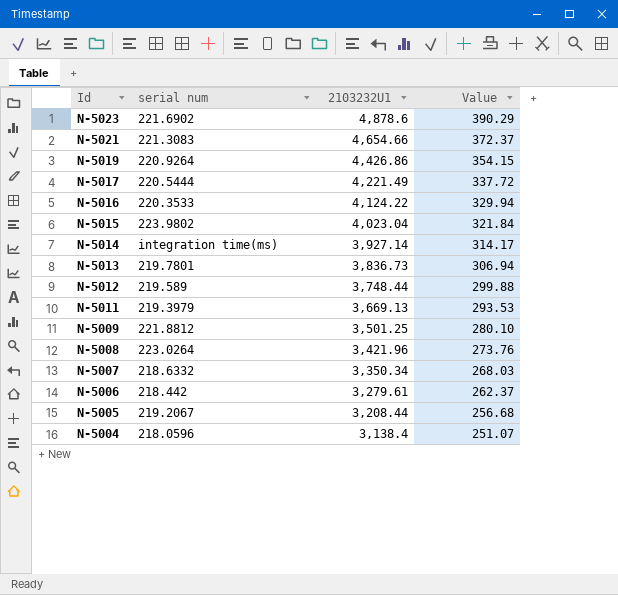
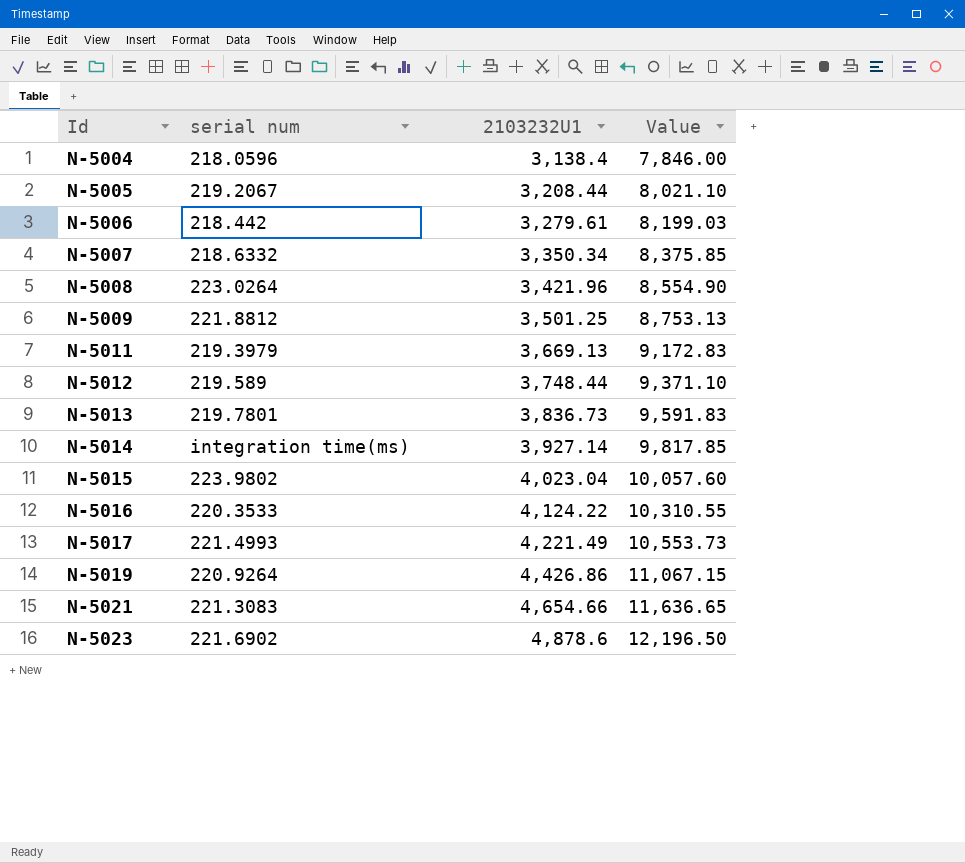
row order: Id descending -> Id ascending
column Value | formula: [2103232U1] * 0.08 -> [2103232U1] * 2.5
N-5017 | serial num: 220.5444 -> 221.4993

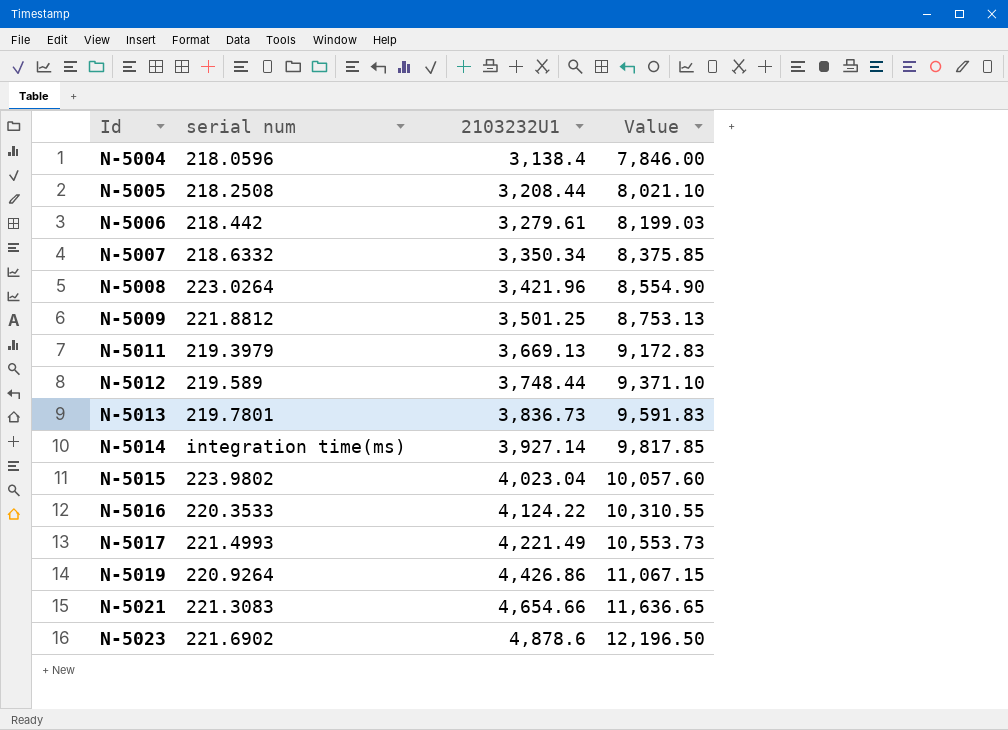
N-5005 | serial num: 219.2067 -> 218.2508

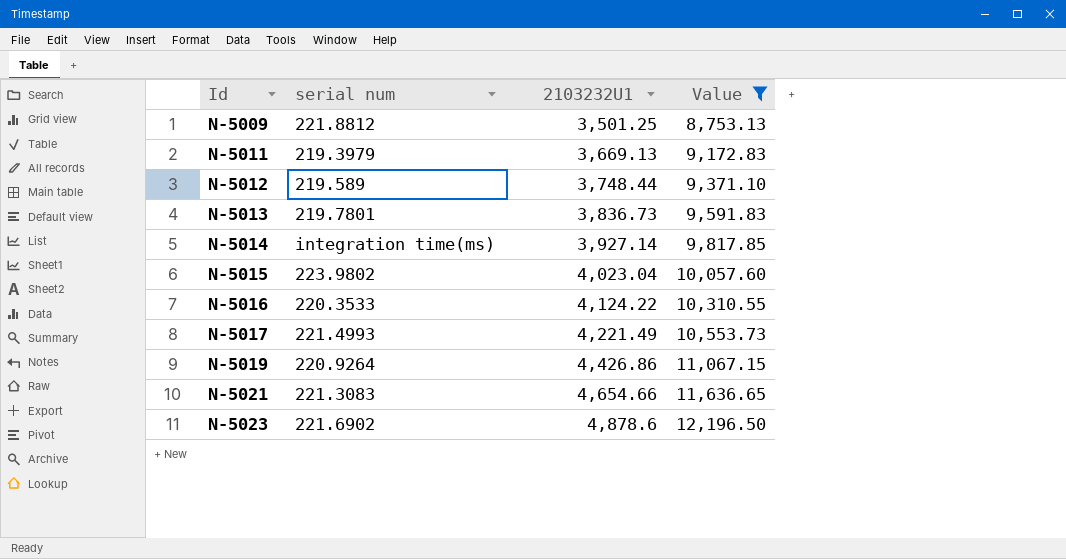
filter: none -> Value >= 8,753.13

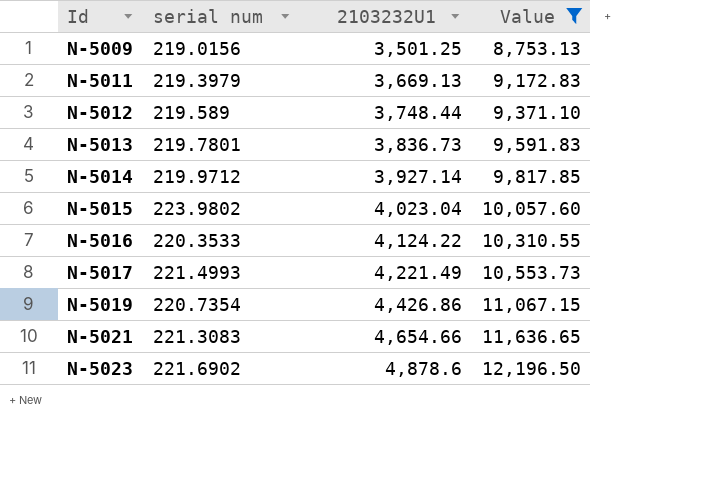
N-5009 | serial num: 221.8812 -> 219.0156
N-5014 | serial num: integration time(ms) -> 219.9712
N-5019 | serial num: 220.9264 -> 220.7354

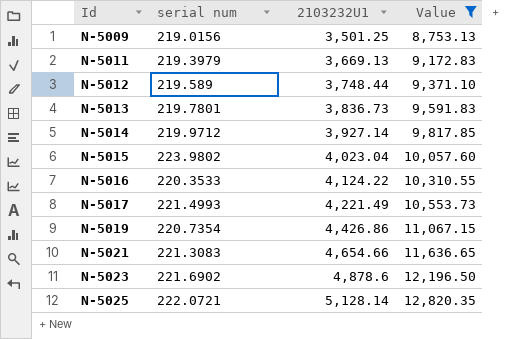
row N-5025: none -> 222.0721 | 5,128.14 | 12,820.35

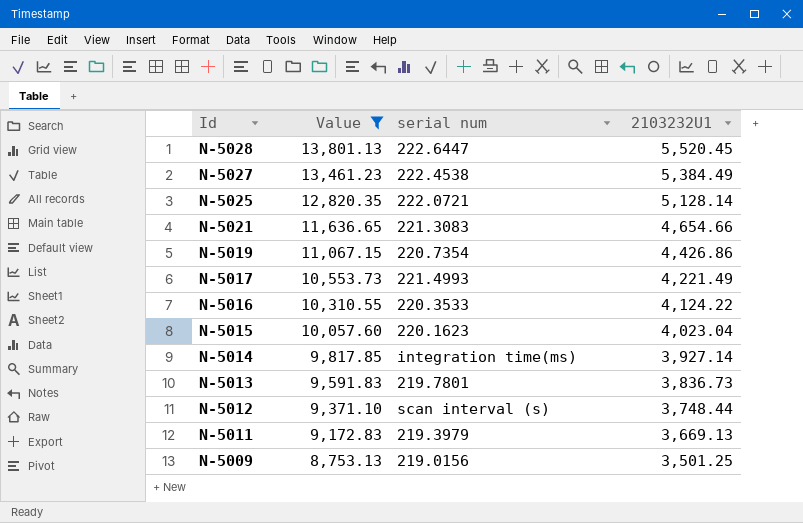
row order: Id ascending -> Id descending
column Value | position: 4 -> 2
row N-5023: 221.6902 | 4,878.6 | 12,196.50 -> none
row N-5028: none -> 13,801.13 | 222.6447 | 5,520.45
row N-5027: none -> 13,461.23 | 222.4538 | 5,384.49
N-5015 | serial num: 223.9802 -> 220.1623
N-5014 | serial num: 219.9712 -> integration time(ms)
N-5012 | serial num: 219.589 -> scan interval (s)

